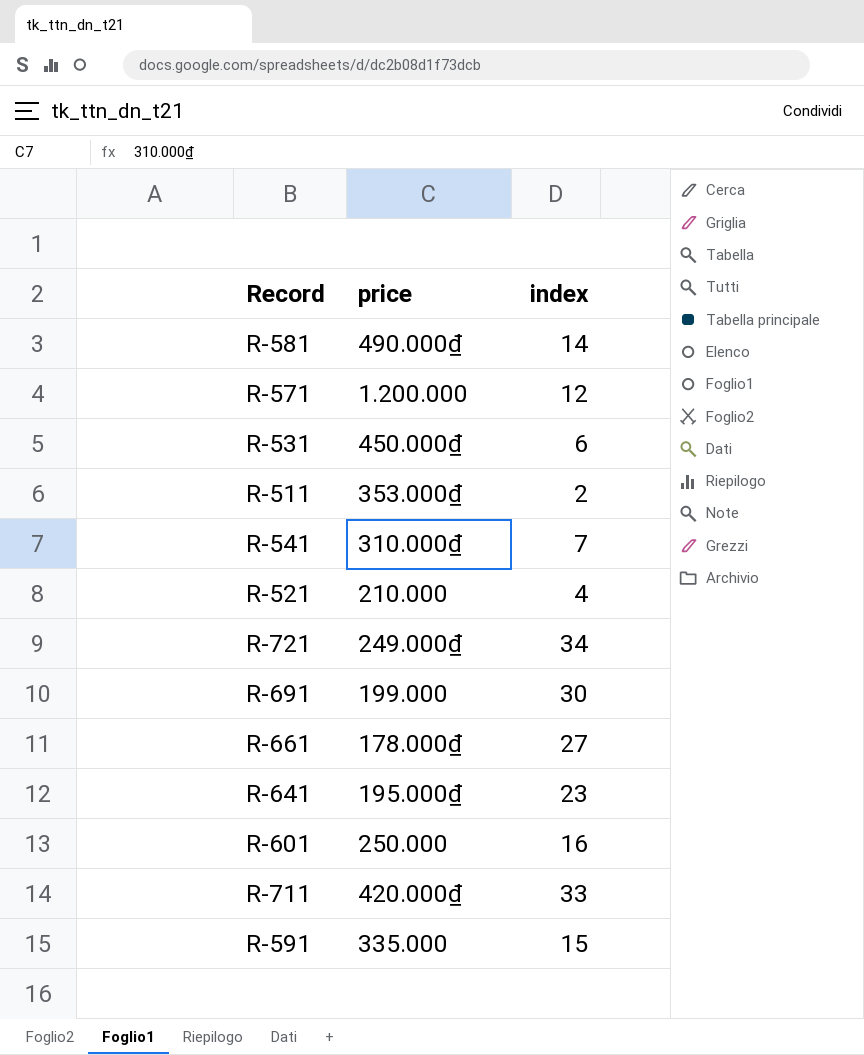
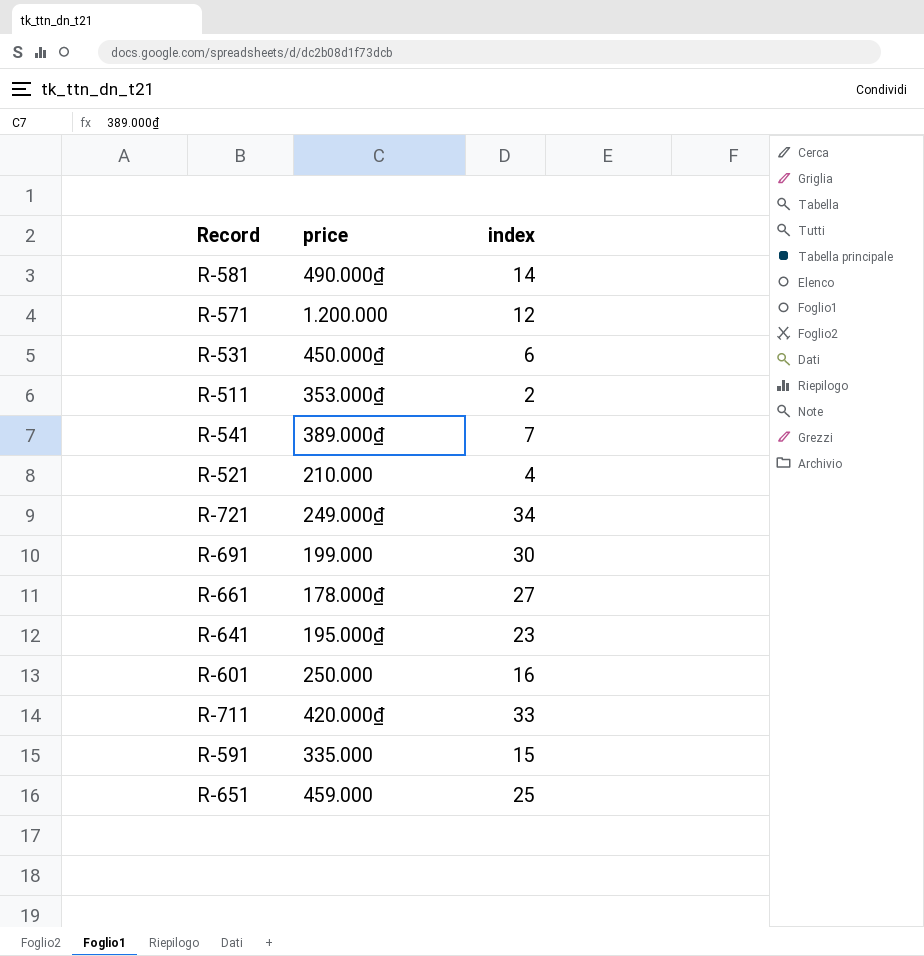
R-541 | price: 310.000₫ -> 389.000₫
row R-651: none -> 459.000 | 25

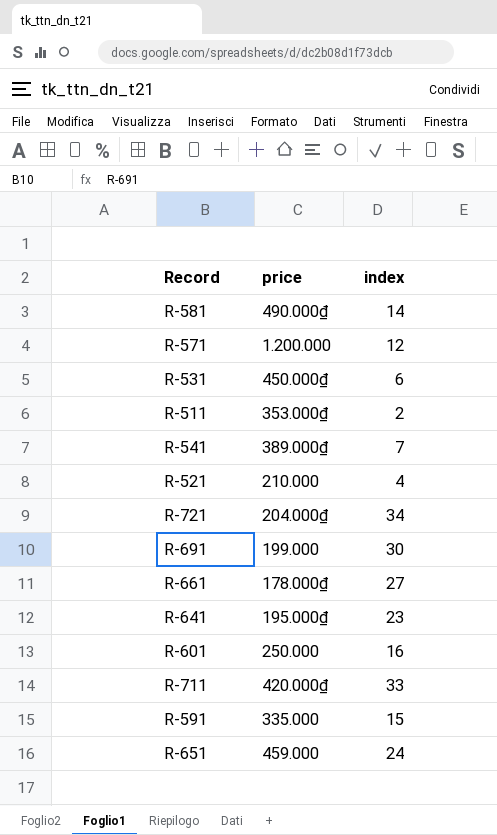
R-721 | price: 249.000₫ -> 204.000₫
R-651 | index: 25 -> 24

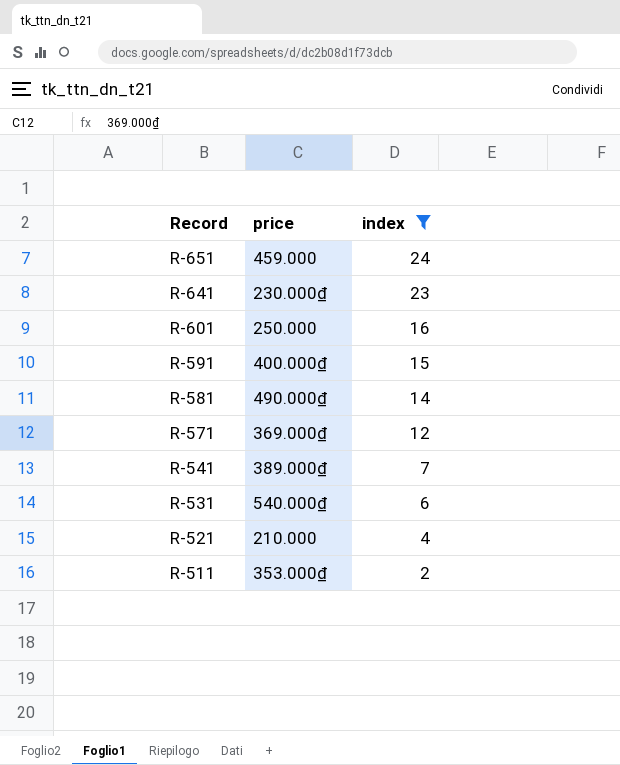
filter: none -> index <= 24
row order: none -> Record descending
R-641 | price: 195.000₫ -> 230.000₫
R-591 | price: 335.000 -> 400.000₫
R-571 | price: 1.200.000 -> 369.000₫
R-531 | price: 450.000₫ -> 540.000₫

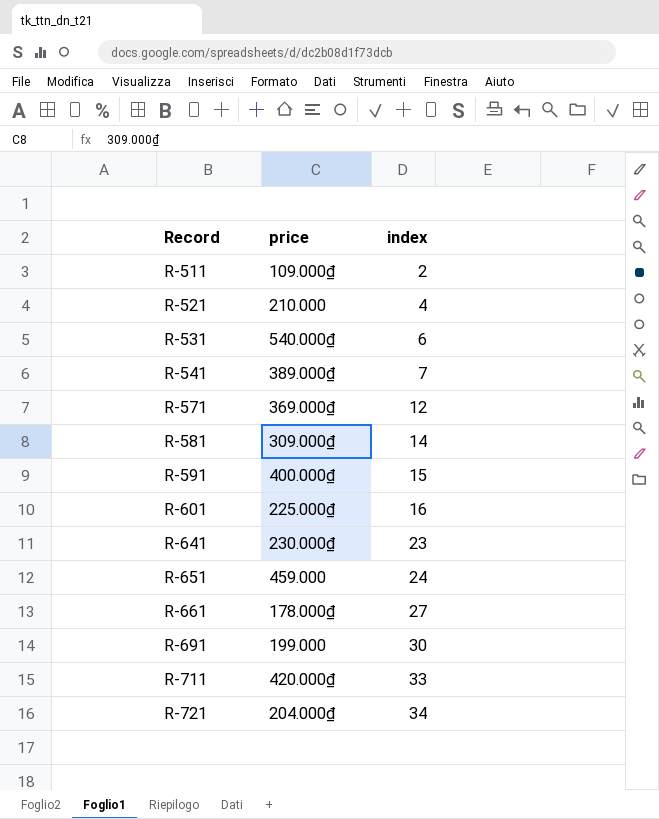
filter: index <= 24 -> none
row order: Record descending -> Record ascending
R-511 | price: 353.000₫ -> 109.000₫
R-581 | price: 490.000₫ -> 309.000₫
R-601 | price: 250.000 -> 225.000₫

